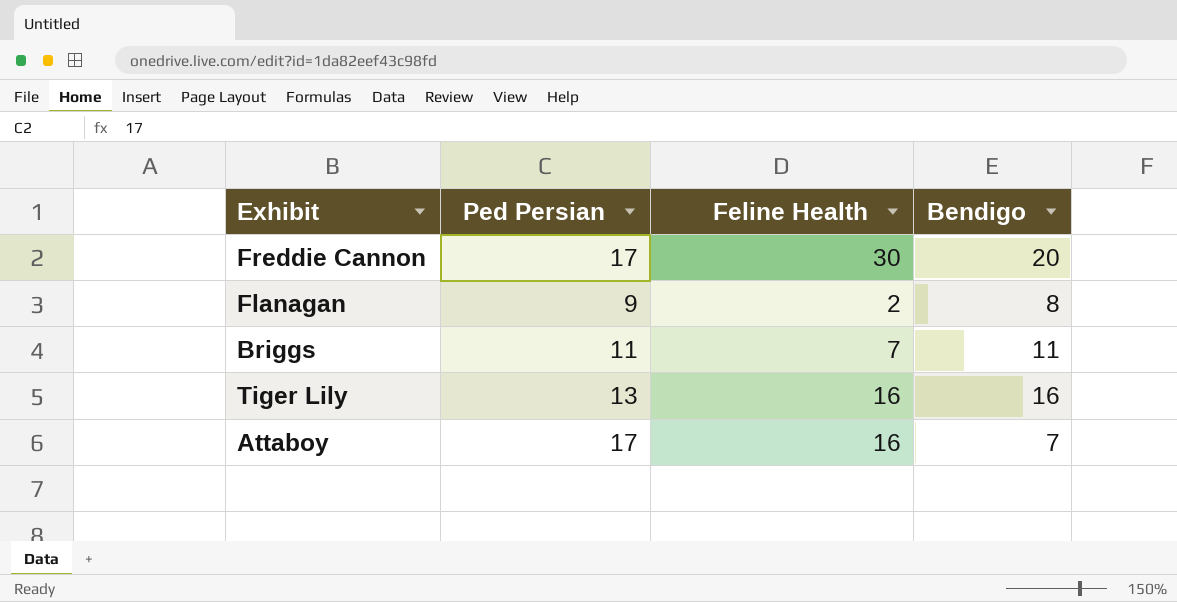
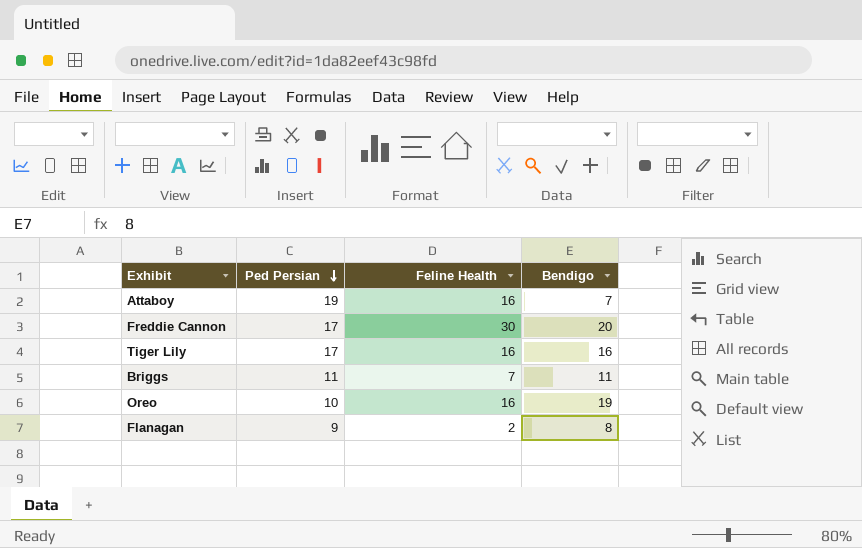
row order: none -> Ped Persian descending
Attaboy | Ped Persian: 17 -> 19
Tiger Lily | Ped Persian: 13 -> 17
row Oreo: none -> 10 | 16 | 19

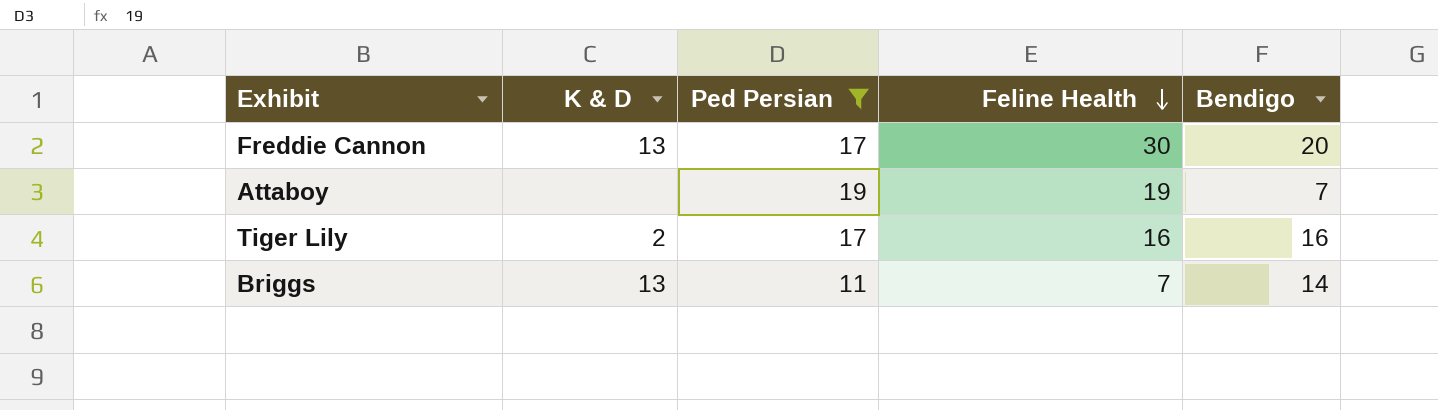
filter: none -> Ped Persian >= 11
row order: Ped Persian descending -> Feline Health descending
column K & D | position: none -> 2
Attaboy | Feline Health: 16 -> 19
Briggs | Bendigo: 11 -> 14

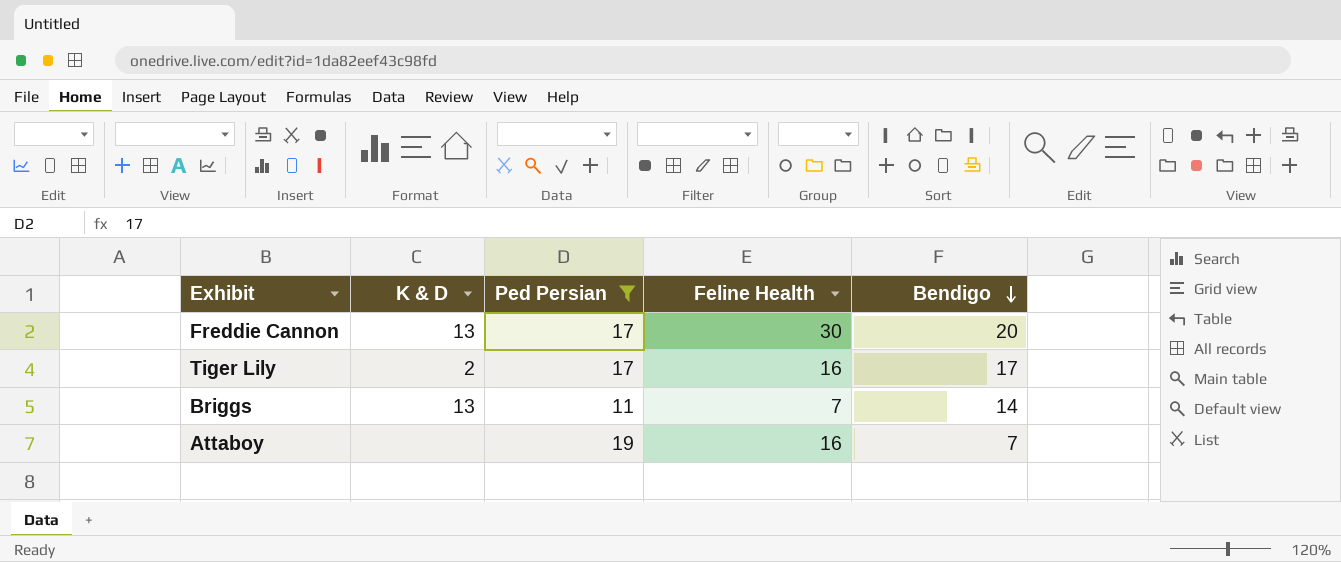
row order: Feline Health descending -> Bendigo descending
Tiger Lily | Bendigo: 16 -> 17
Attaboy | Feline Health: 19 -> 16

